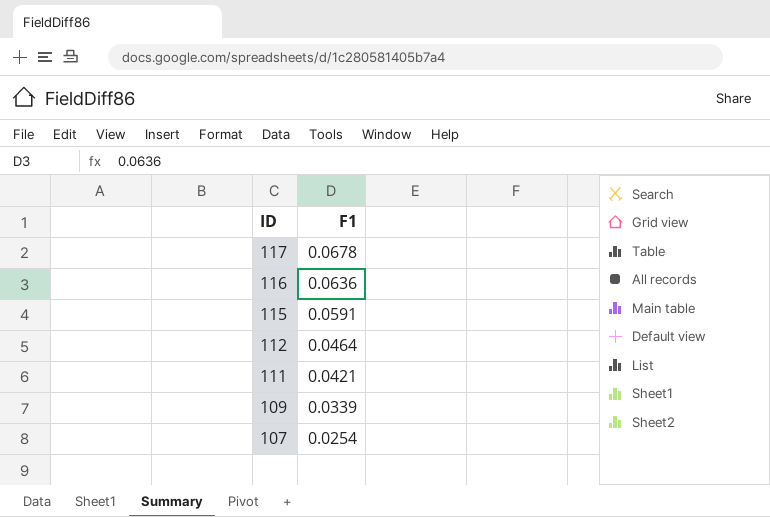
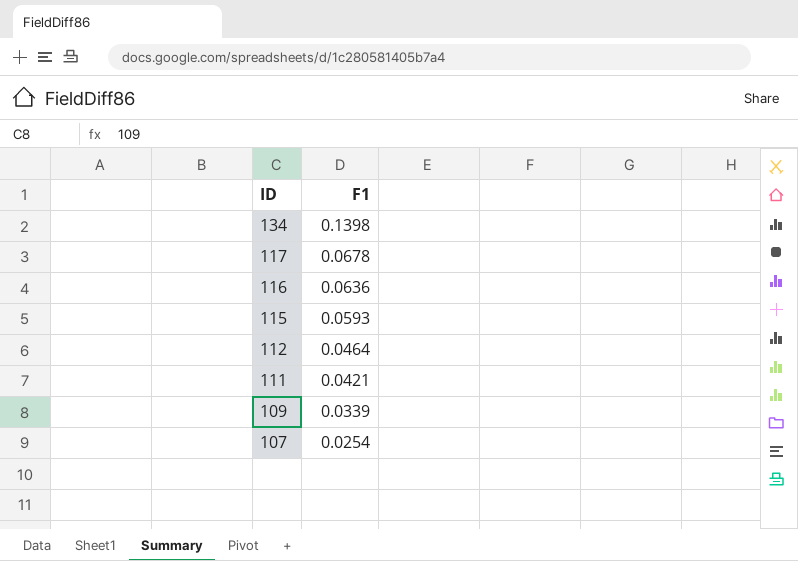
row 134: none -> 0.1398
115 | F1: 0.0591 -> 0.0593

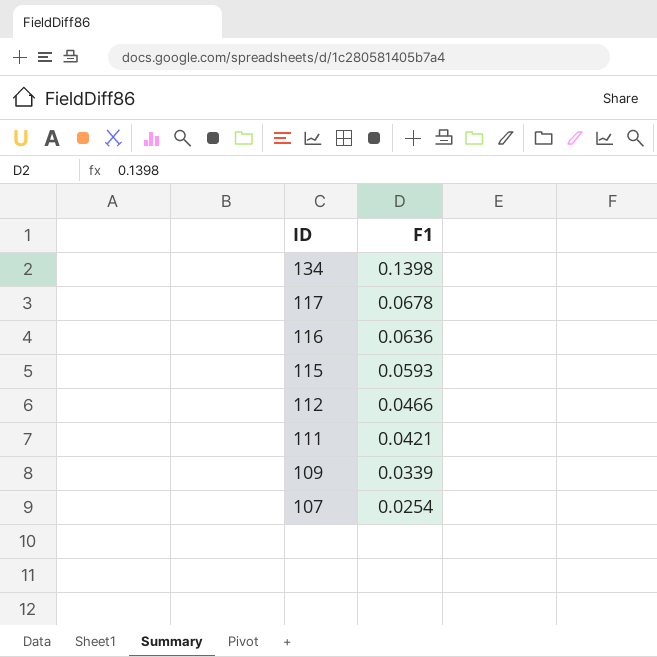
112 | F1: 0.0464 -> 0.0466

